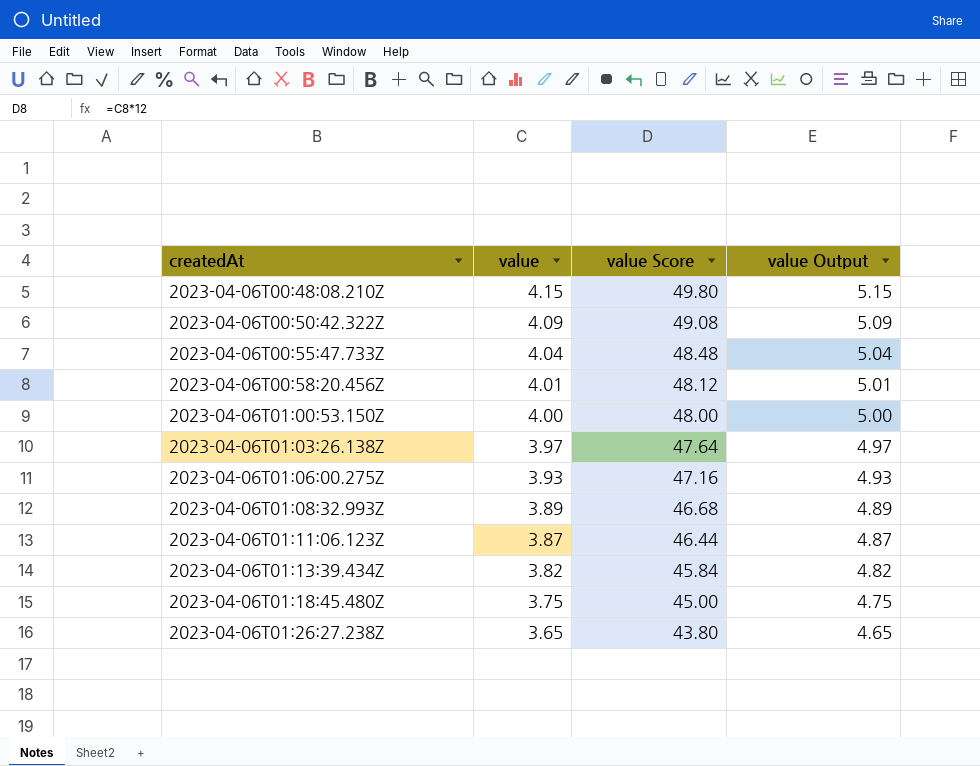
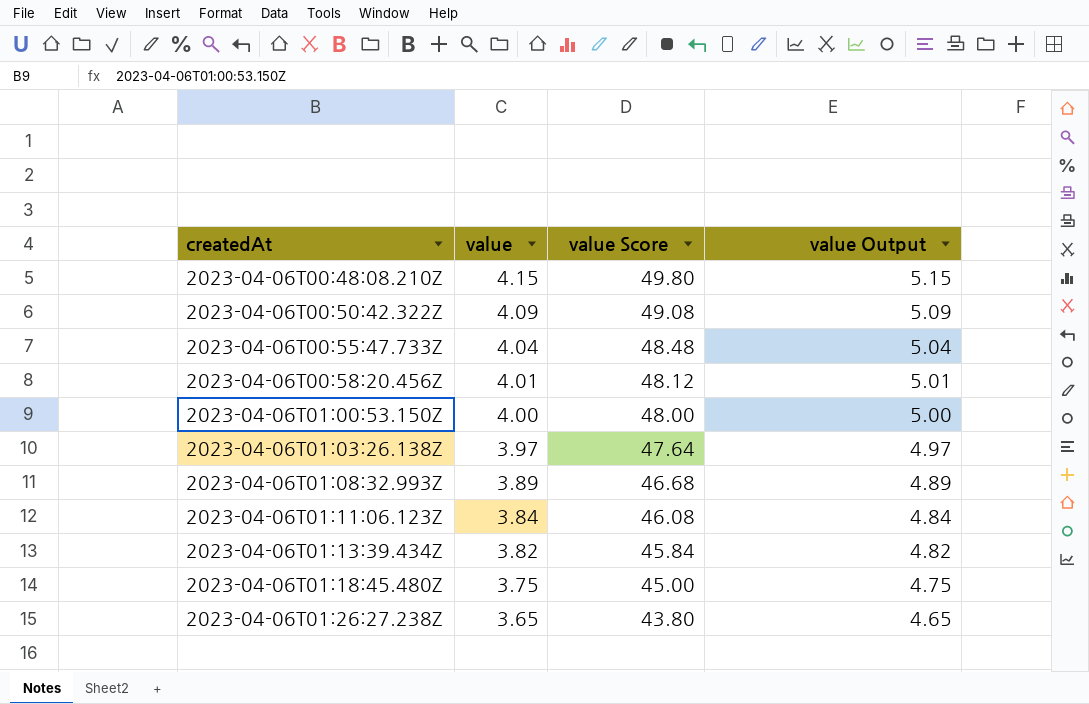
row 2023-04-06T01:06:00.275Z: 3.93 | 47.16 | 4.93 -> none
2023-04-06T01:11:06.123Z | value: 3.87 -> 3.84
2023-04-06T01:11:06.123Z | value Score: 46.44 -> 46.08
2023-04-06T01:11:06.123Z | value Output: 4.87 -> 4.84

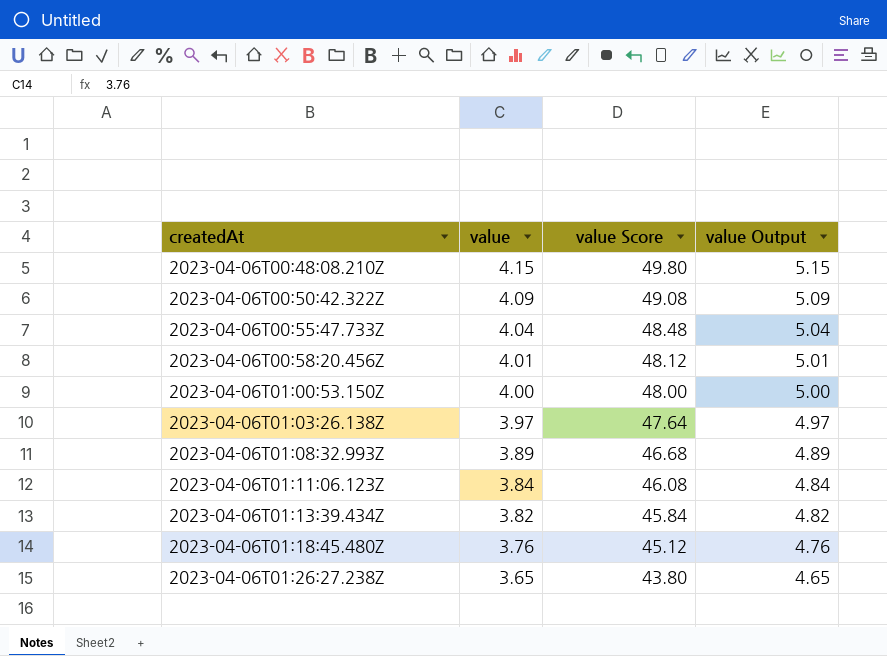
2023-04-06T01:18:45.480Z | value: 3.75 -> 3.76
2023-04-06T01:18:45.480Z | value Score: 45.00 -> 45.12
2023-04-06T01:18:45.480Z | value Output: 4.75 -> 4.76

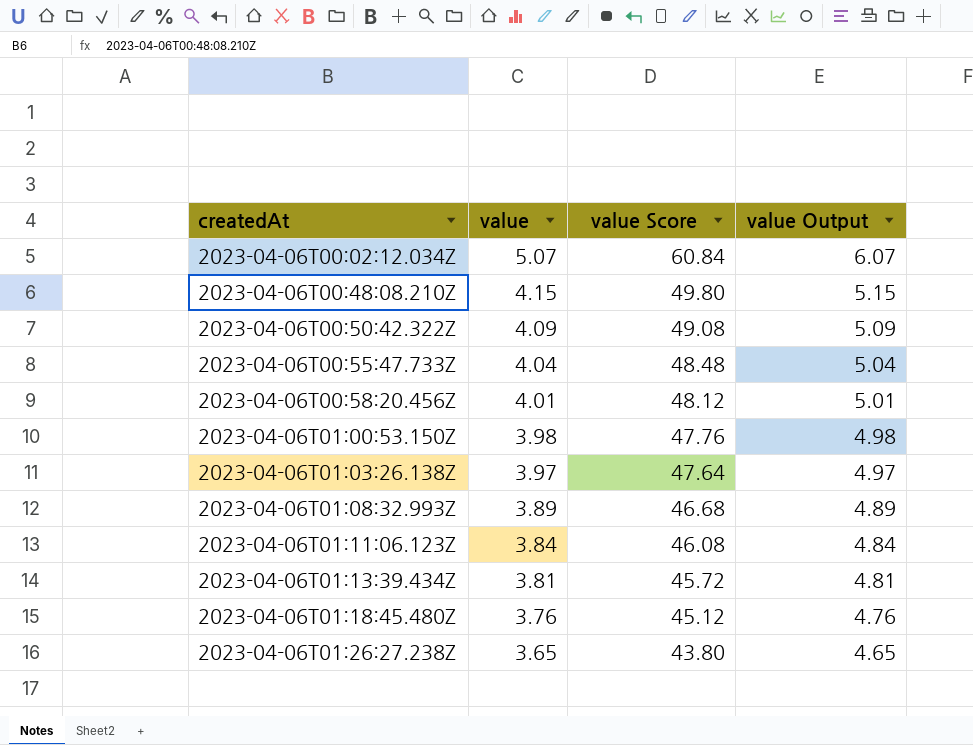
row 2023-04-06T00:02:12.034Z: none -> 5.07 | 60.84 | 6.07
2023-04-06T01:00:53.150Z | value: 4.00 -> 3.98
2023-04-06T01:00:53.150Z | value Score: 48.00 -> 47.76
2023-04-06T01:00:53.150Z | value Output: 5.00 -> 4.98
2023-04-06T01:13:39.434Z | value: 3.82 -> 3.81
2023-04-06T01:13:39.434Z | value Score: 45.84 -> 45.72
2023-04-06T01:13:39.434Z | value Output: 4.82 -> 4.81

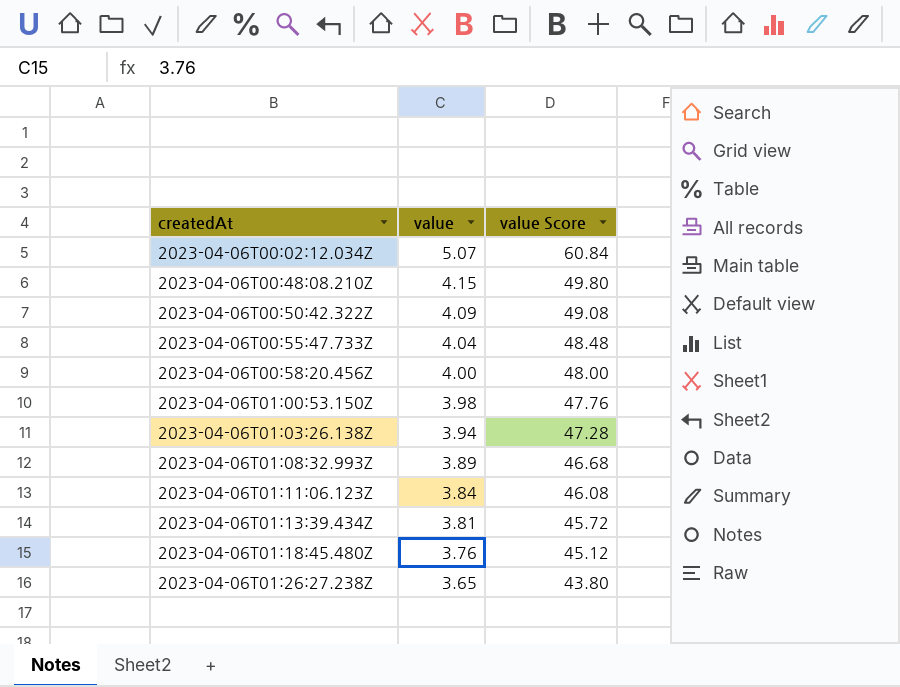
column value Output | formula: [value] + 1 -> none
2023-04-06T00:58:20.456Z | value: 4.01 -> 4.00
2023-04-06T00:58:20.456Z | value Score: 48.12 -> 48.00
2023-04-06T01:03:26.138Z | value: 3.97 -> 3.94
2023-04-06T01:03:26.138Z | value Score: 47.64 -> 47.28

